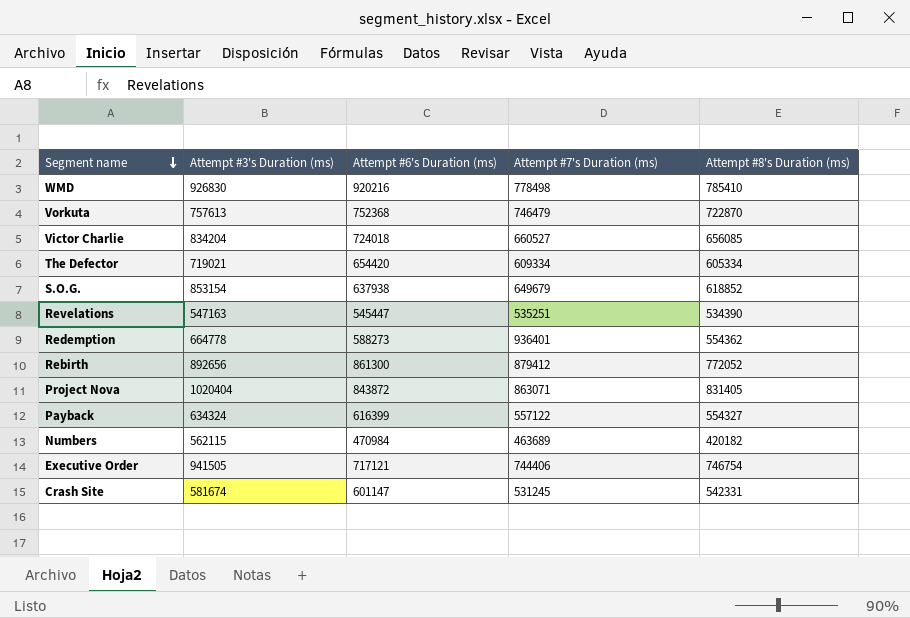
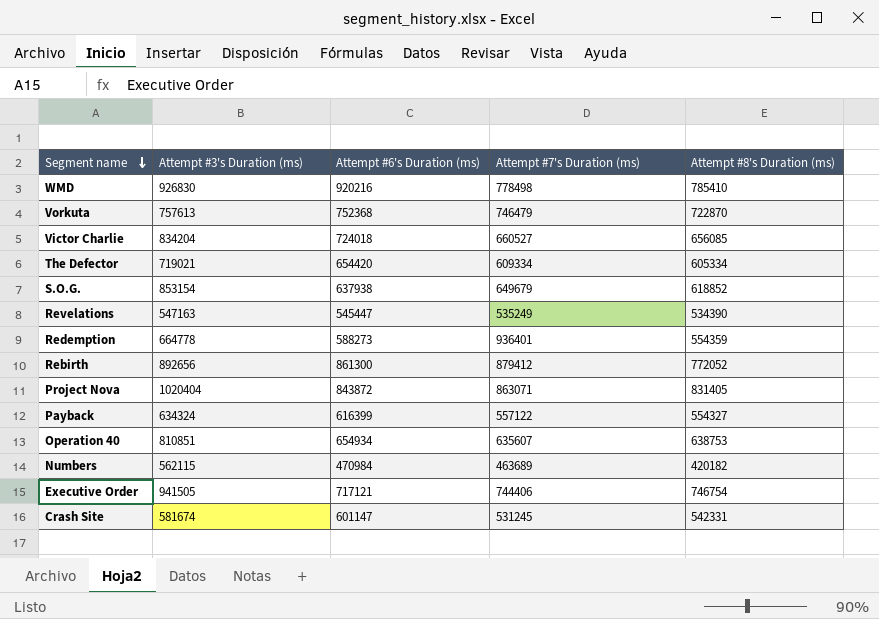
Revelations | Attempt #7's Duration (ms): 535251 -> 535249
Redemption | Attempt #8's Duration (ms): 554362 -> 554359
row Operation 40: none -> 810851 | 654934 | 635607 | 638753

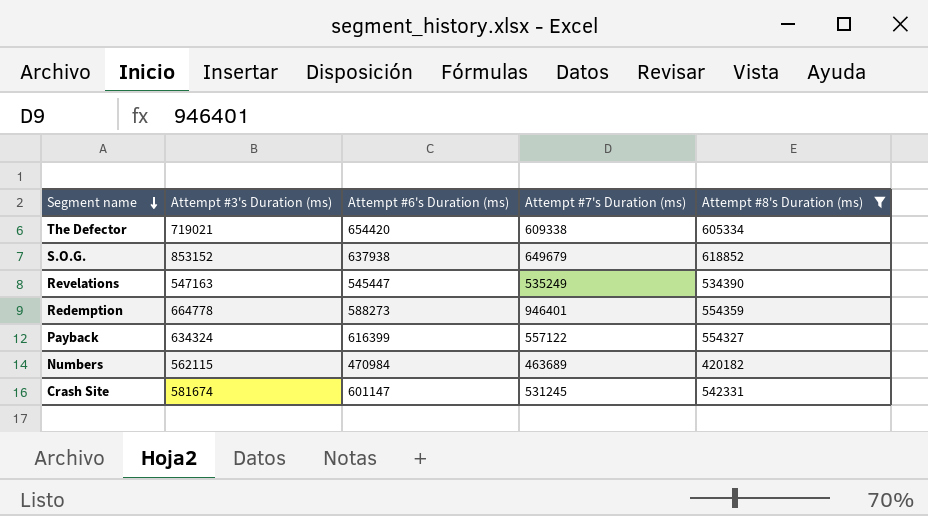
filter: none -> Attempt #8's Duration (ms) <= 618852
The Defector | Attempt #7's Duration (ms): 609334 -> 609338
S.O.G. | Attempt #3's Duration (ms): 853154 -> 853152
Redemption | Attempt #7's Duration (ms): 936401 -> 946401

